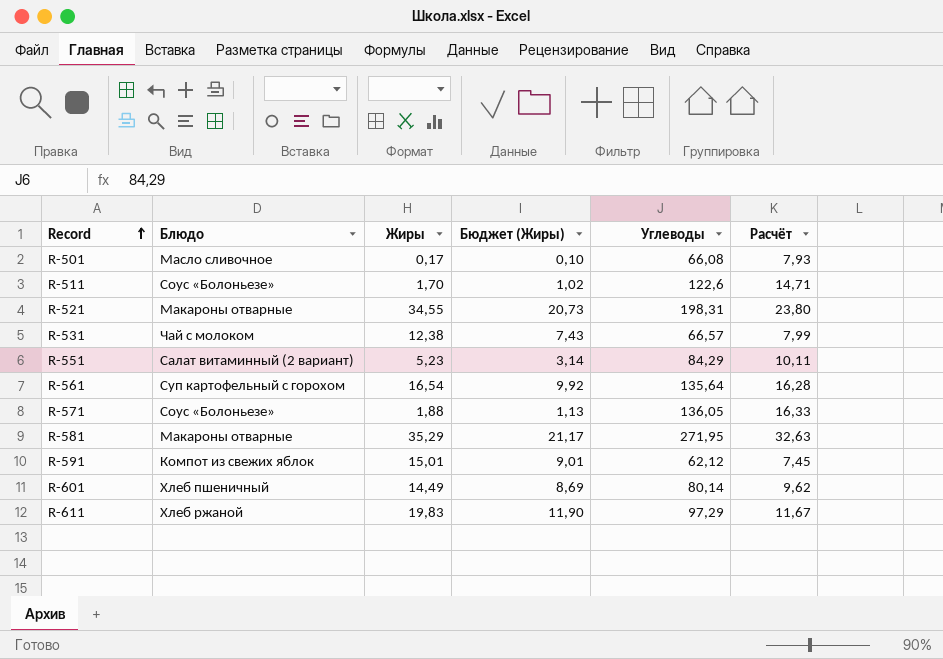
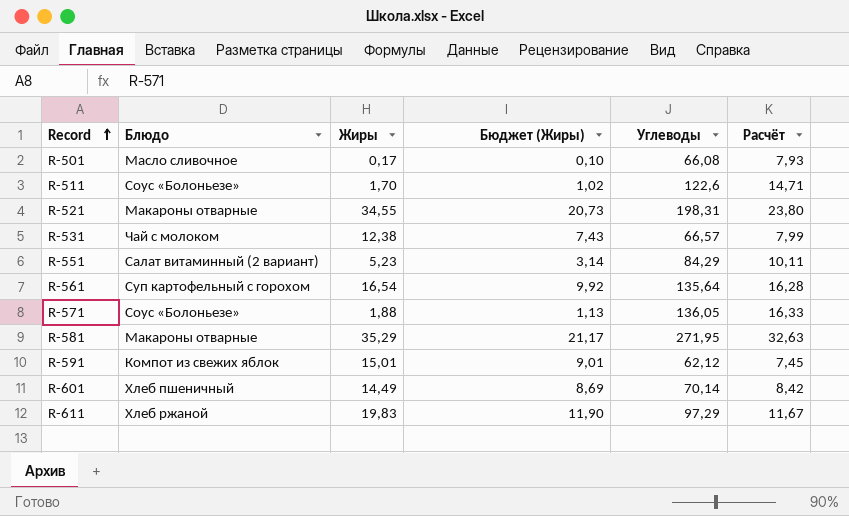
R-601 | Углеводы: 80,14 -> 70,14
R-601 | Расчёт: 9,62 -> 8,42

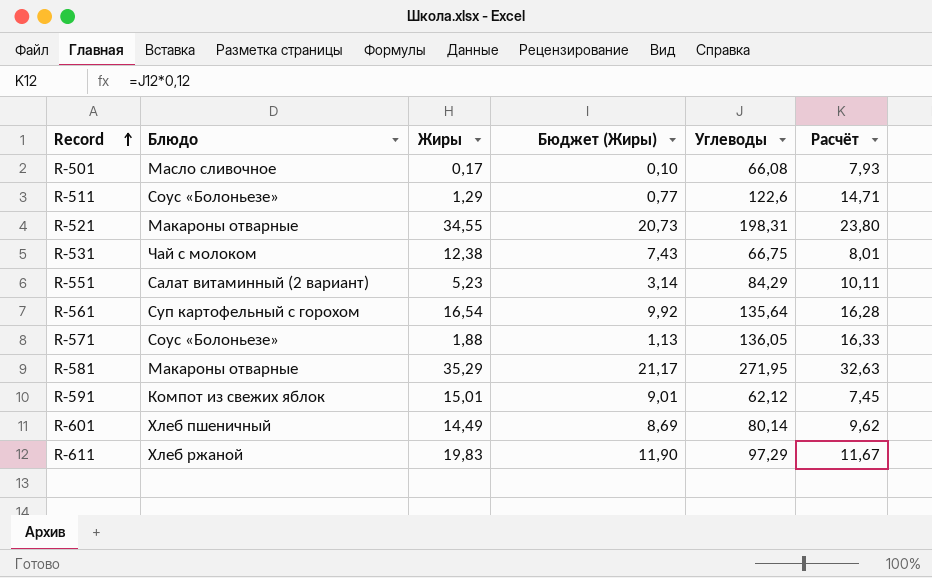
R-511 | Жиры: 1,70 -> 1,29
R-511 | Бюджет (Жиры): 1,02 -> 0,77
R-531 | Углеводы: 66,57 -> 66,75
R-531 | Расчёт: 7,99 -> 8,01
R-601 | Углеводы: 70,14 -> 80,14
R-601 | Расчёт: 8,42 -> 9,62

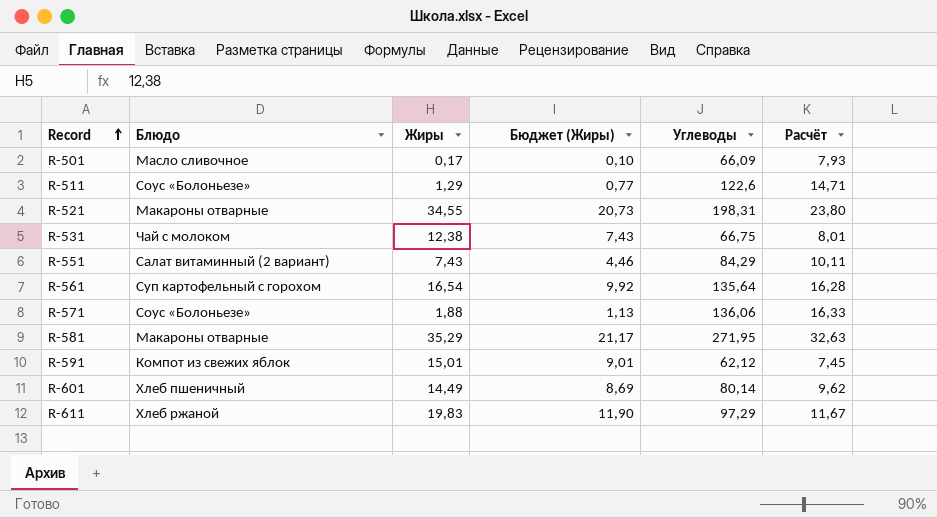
R-501 | Углеводы: 66,08 -> 66,09
R-551 | Жиры: 5,23 -> 7,43
R-551 | Бюджет (Жиры): 3,14 -> 4,46
R-571 | Углеводы: 136,05 -> 136,06

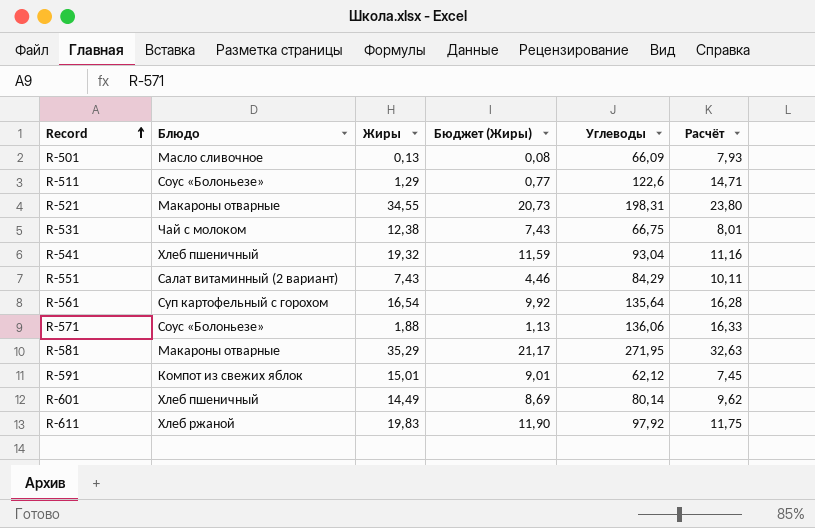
R-501 | Жиры: 0,17 -> 0,13
R-501 | Бюджет (Жиры): 0,10 -> 0,08
row R-541: none -> Хлеб пшеничный | 19,32 | 11,59 | 93,04 | 11,16
R-611 | Углеводы: 97,29 -> 97,92
R-611 | Расчёт: 11,67 -> 11,75

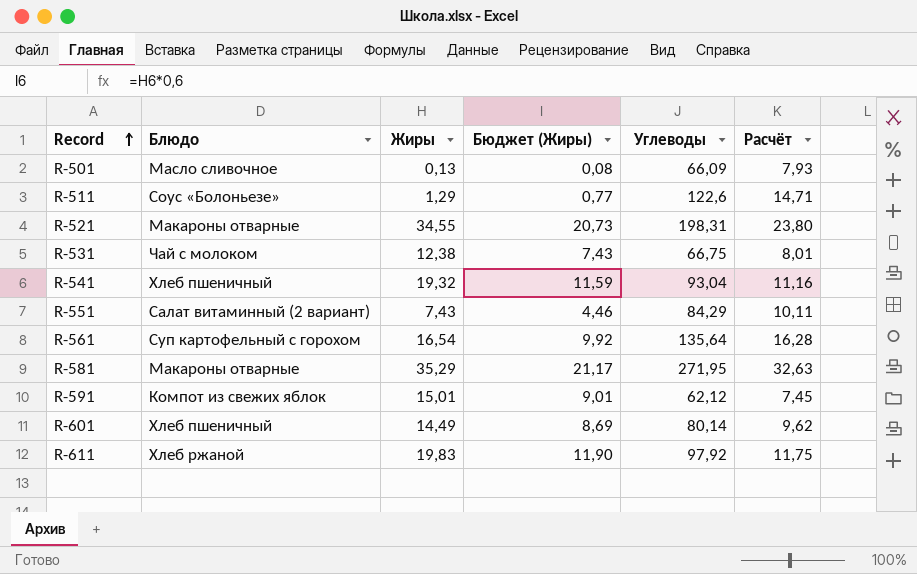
row R-571: Соус «Болоньезе» | 1,88 | 1,13 | 136,06 | 16,33 -> none

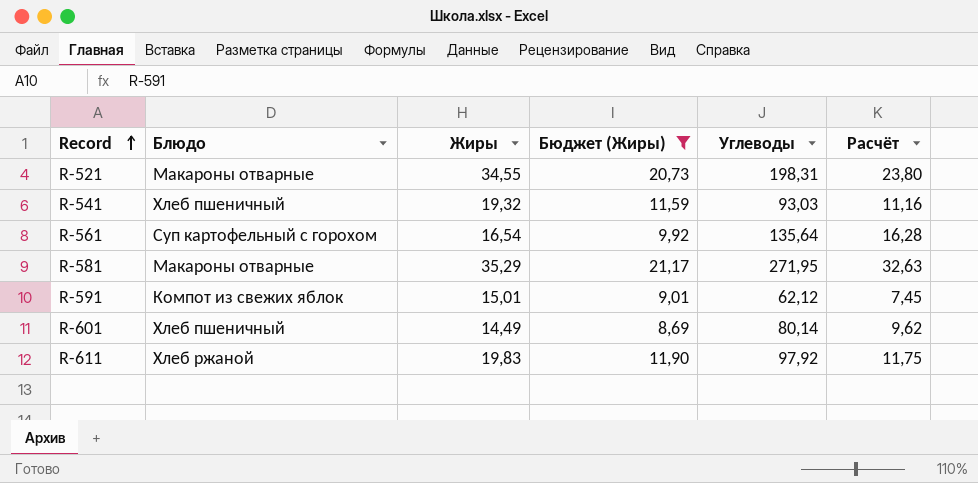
filter: none -> Бюджет (Жиры) >= 8,69
R-541 | Углеводы: 93,04 -> 93,03

